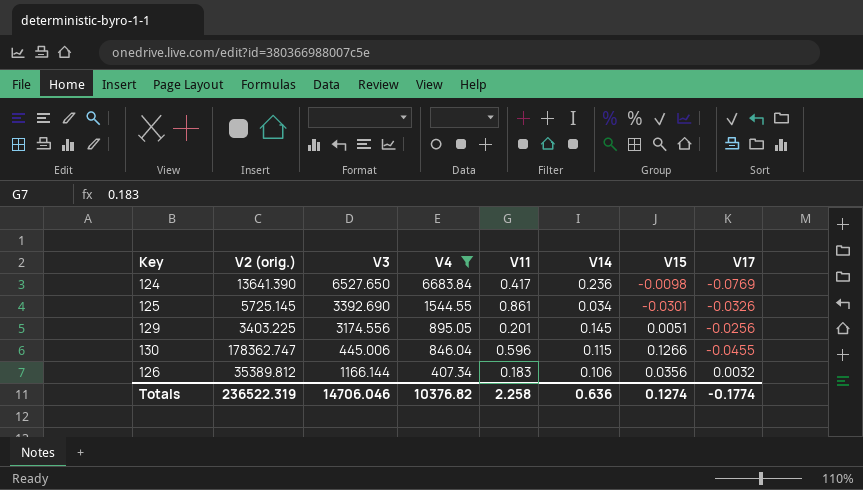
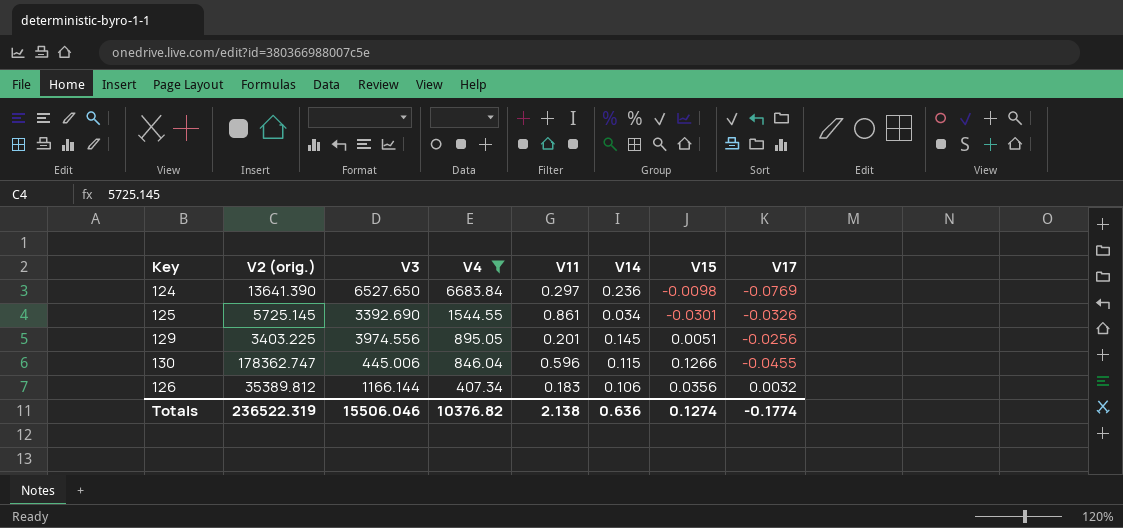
124 | V11: 0.417 -> 0.297
129 | V3: 3174.556 -> 3974.556
Totals | V3: 14706.046 -> 15506.046
Totals | V11: 2.258 -> 2.138

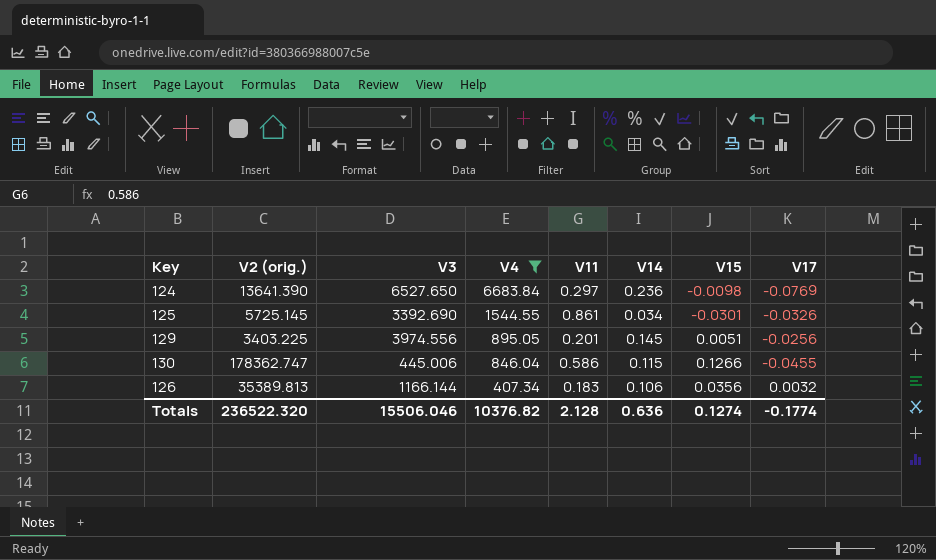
130 | V11: 0.596 -> 0.586
126 | V2 (orig.): 35389.812 -> 35389.813
Totals | V2 (orig.): 236522.319 -> 236522.320
Totals | V11: 2.138 -> 2.128

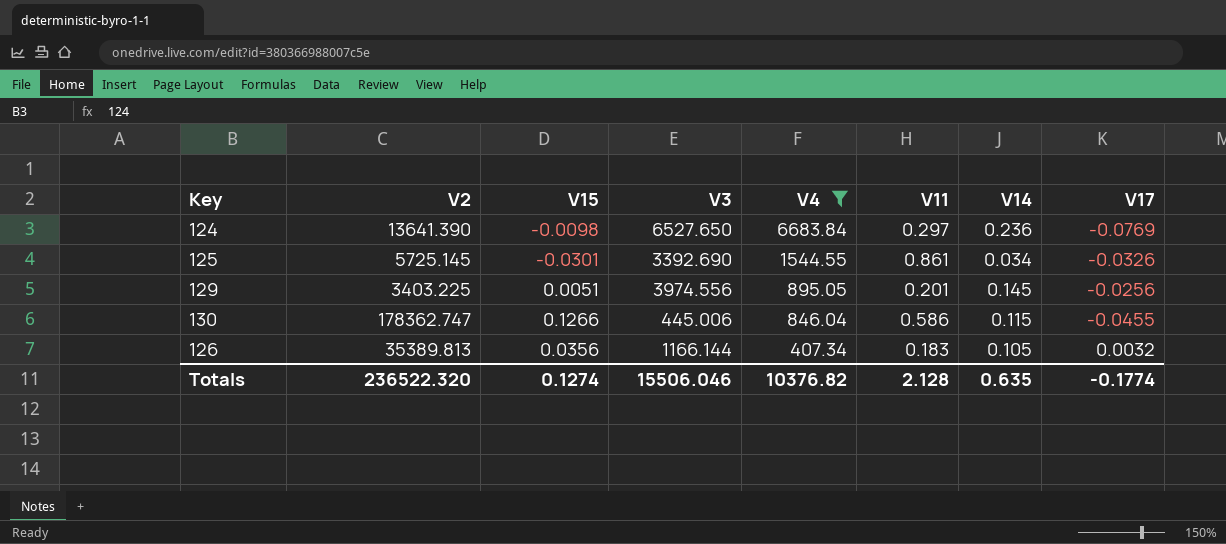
column name: V2 (orig.) -> V2
column V15 | position: 7 -> 3
126 | V14: 0.106 -> 0.105
Totals | V14: 0.636 -> 0.635

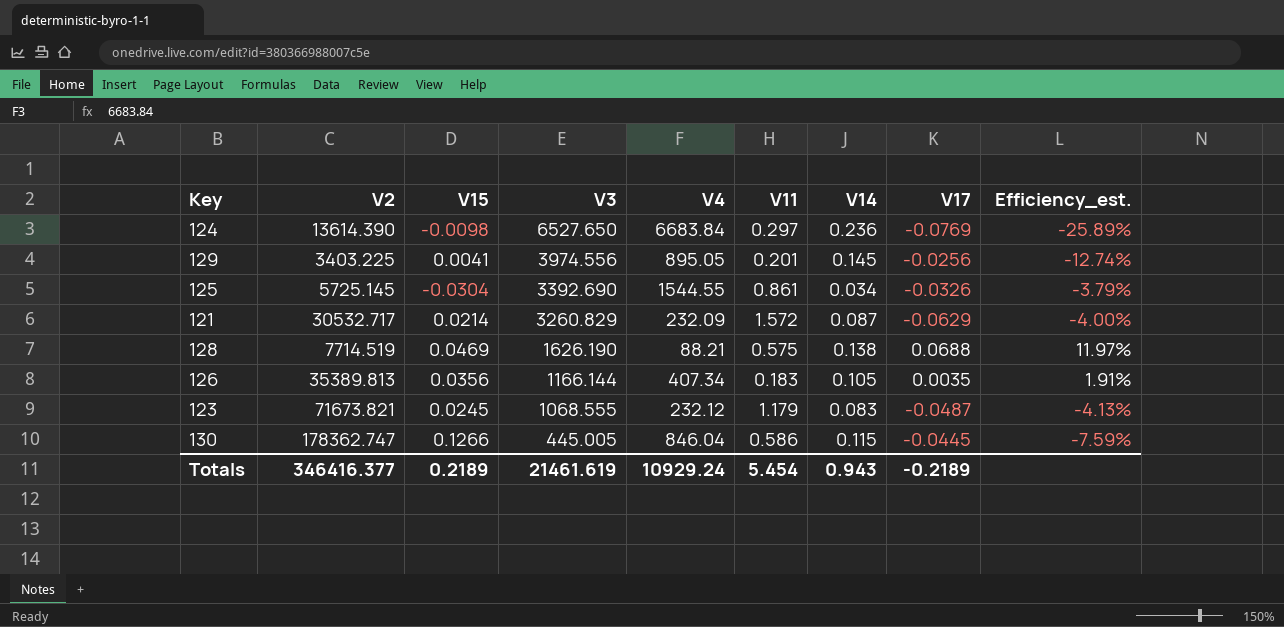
filter: V4 >= 407.34 -> none
row order: V4 descending -> V3 descending
column Efficiency_est. | formula: none -> [V17] / [V11]
124 | V2: 13641.390 -> 13614.390
129 | V15: 0.0051 -> 0.0041
125 | V15: -0.0301 -> -0.0304
126 | V17: 0.0032 -> 0.0035
130 | V3: 445.006 -> 445.005
130 | V17: -0.0455 -> -0.0445
Totals | V2: 236522.320 -> 346416.377
Totals | V15: 0.1274 -> 0.2189
Totals | V3: 15506.046 -> 21461.619
Totals | V4: 10376.82 -> 10929.24
Totals | V11: 2.128 -> 5.454
Totals | V14: 0.635 -> 0.943
Totals | V17: -0.1774 -> -0.2189

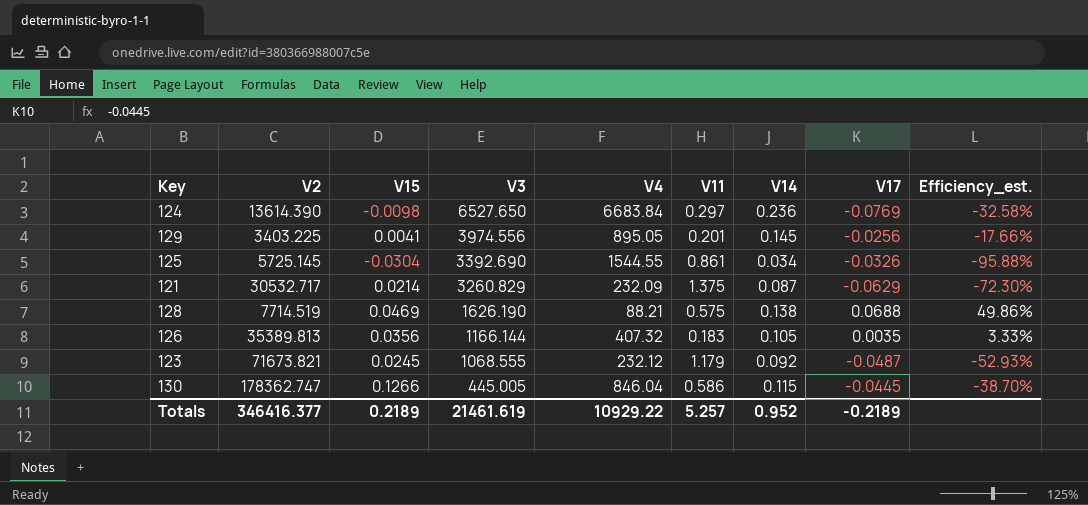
column Efficiency_est. | formula: [V17] / [V11] -> [V17] / [V14]
121 | V11: 1.572 -> 1.375
126 | V4: 407.34 -> 407.32
123 | V14: 0.083 -> 0.092
Totals | V4: 10929.24 -> 10929.22
Totals | V11: 5.454 -> 5.257
Totals | V14: 0.943 -> 0.952

